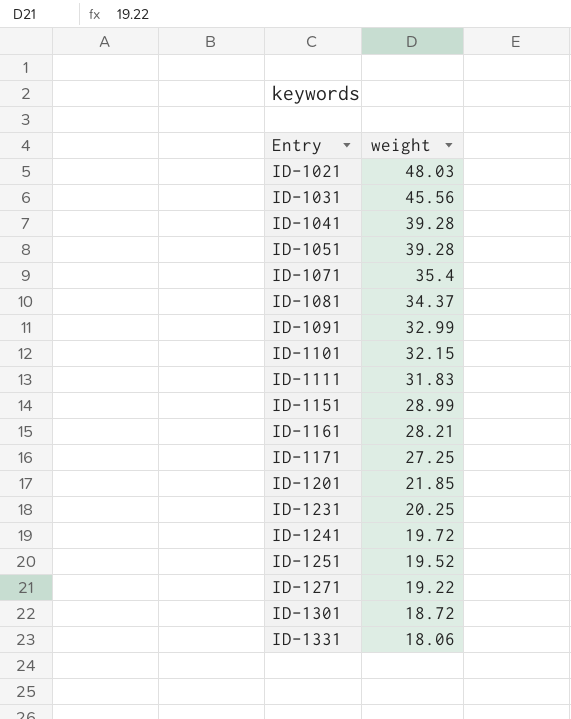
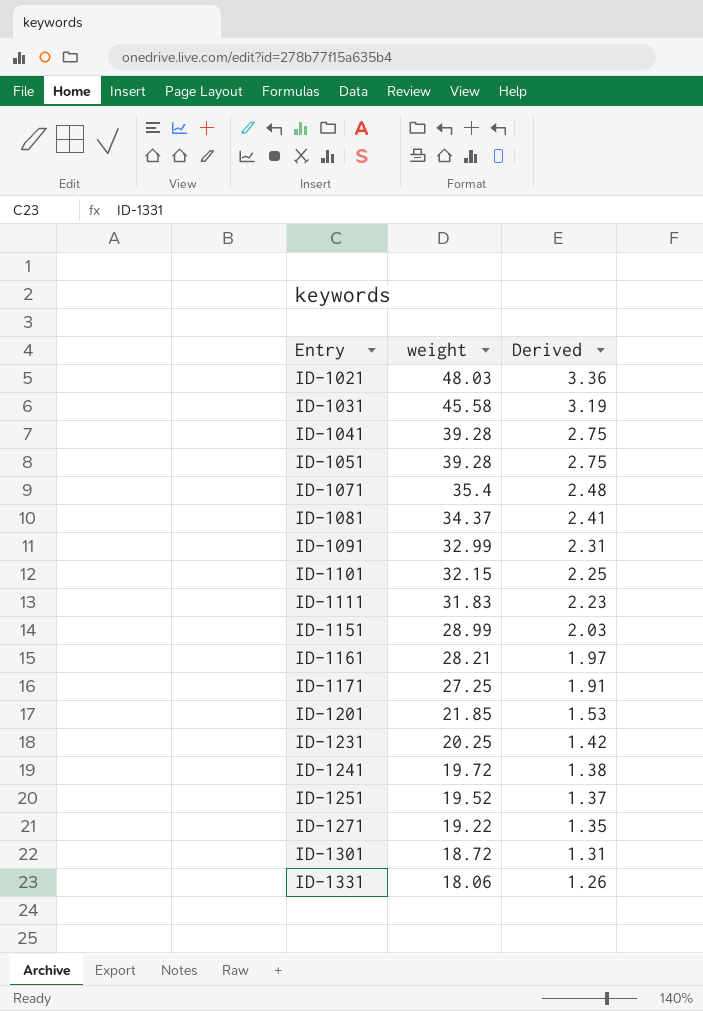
column Derived | formula: none -> [weight] * 0.07
ID-1031 | weight: 45.56 -> 45.58

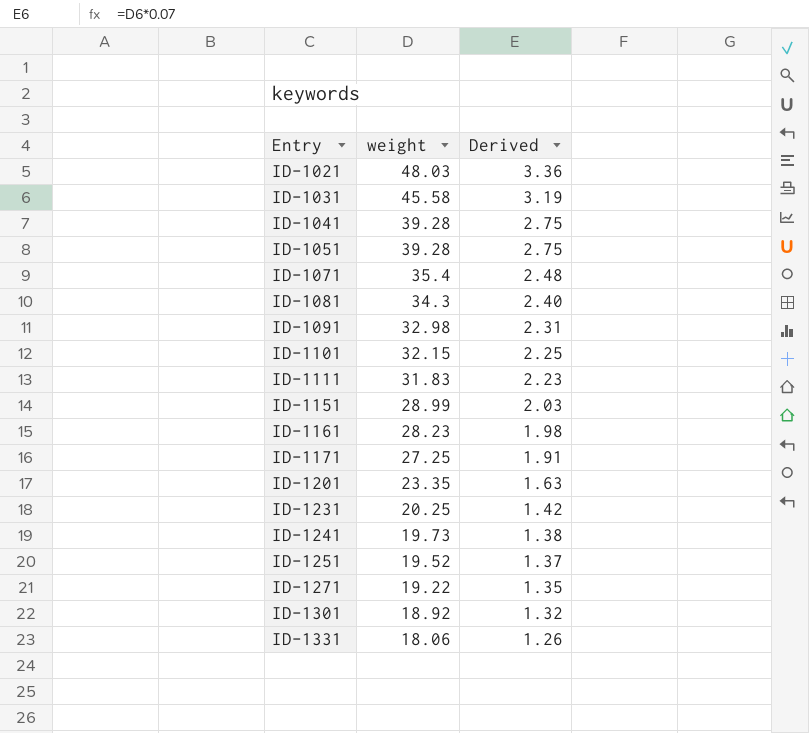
ID-1081 | weight: 34.37 -> 34.3
ID-1081 | Derived: 2.41 -> 2.40
ID-1091 | weight: 32.99 -> 32.98
ID-1161 | weight: 28.21 -> 28.23
ID-1161 | Derived: 1.97 -> 1.98
ID-1201 | weight: 21.85 -> 23.35
ID-1201 | Derived: 1.53 -> 1.63
ID-1241 | weight: 19.72 -> 19.73
ID-1301 | weight: 18.72 -> 18.92
ID-1301 | Derived: 1.31 -> 1.32

